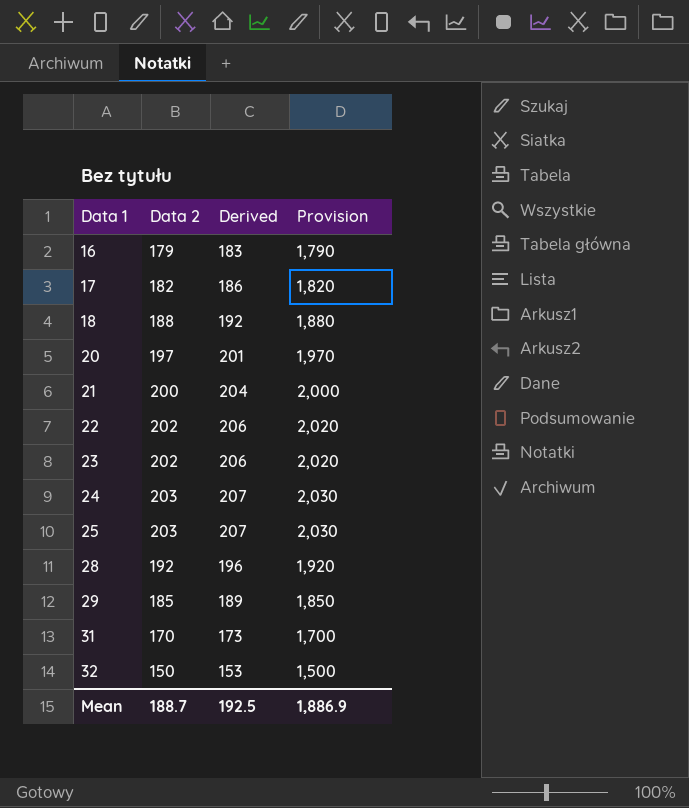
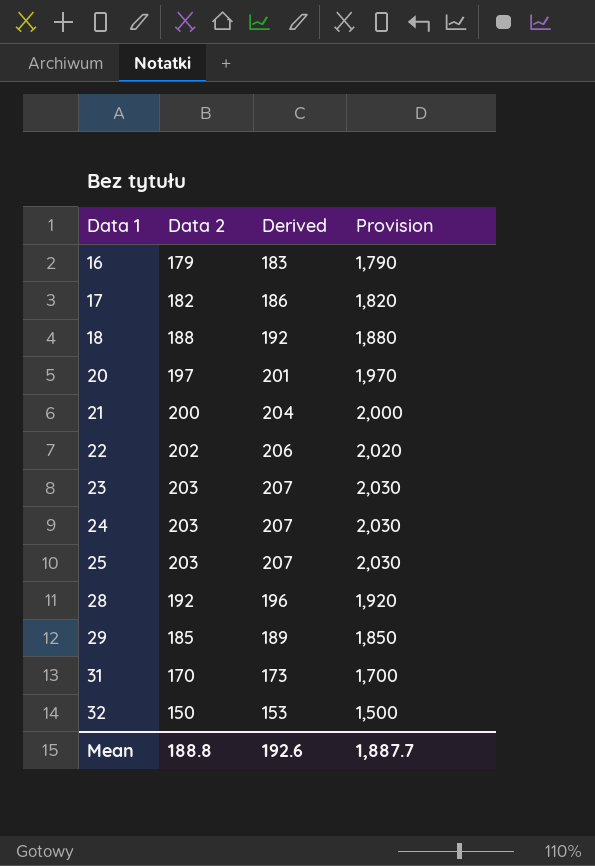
23 | Data 2: 202 -> 203
23 | Derived: 206 -> 207
23 | Provision: 2,020 -> 2,030
Mean | Data 2: 188.7 -> 188.8
Mean | Derived: 192.5 -> 192.6
Mean | Provision: 1,886.9 -> 1,887.7

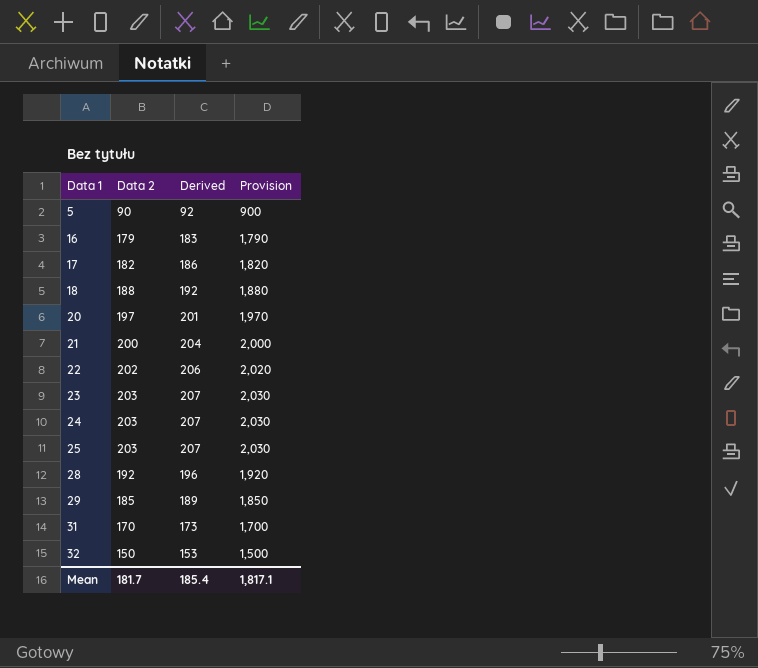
row 5: none -> 90 | 92 | 900
Mean | Data 2: 188.8 -> 181.7
Mean | Derived: 192.6 -> 185.4
Mean | Provision: 1,887.7 -> 1,817.1

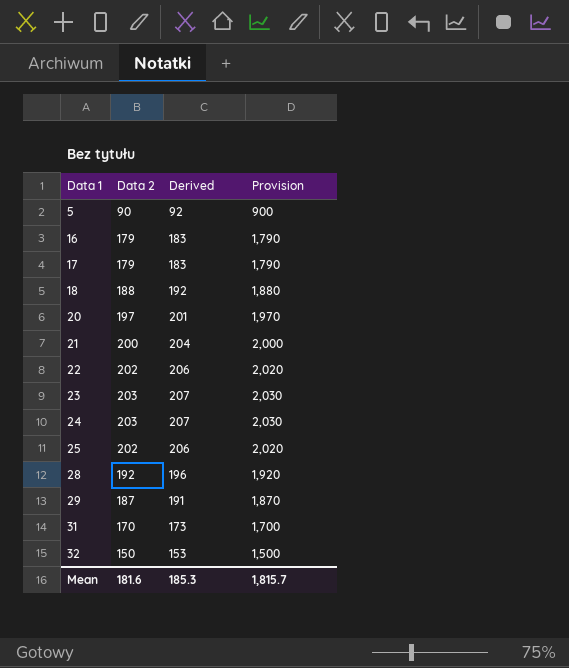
17 | Data 2: 182 -> 179
17 | Derived: 186 -> 183
17 | Provision: 1,820 -> 1,790
25 | Data 2: 203 -> 202
25 | Derived: 207 -> 206
25 | Provision: 2,030 -> 2,020
29 | Data 2: 185 -> 187
29 | Derived: 189 -> 191
29 | Provision: 1,850 -> 1,870
Mean | Data 2: 181.7 -> 181.6
Mean | Derived: 185.4 -> 185.3
Mean | Provision: 1,817.1 -> 1,815.7

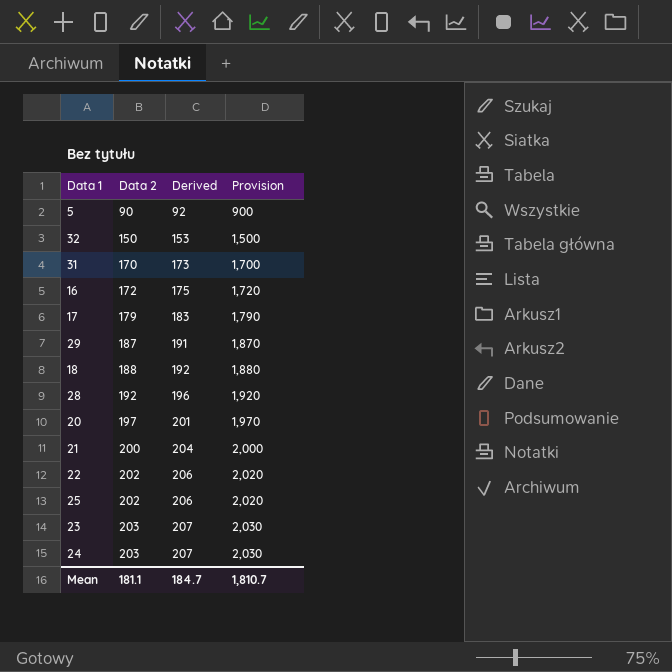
row order: Data 1 ascending -> Data 2 ascending
16 | Data 2: 179 -> 172
16 | Derived: 183 -> 175
16 | Provision: 1,790 -> 1,720
Mean | Data 2: 181.6 -> 181.1
Mean | Derived: 185.3 -> 184.7
Mean | Provision: 1,815.7 -> 1,810.7

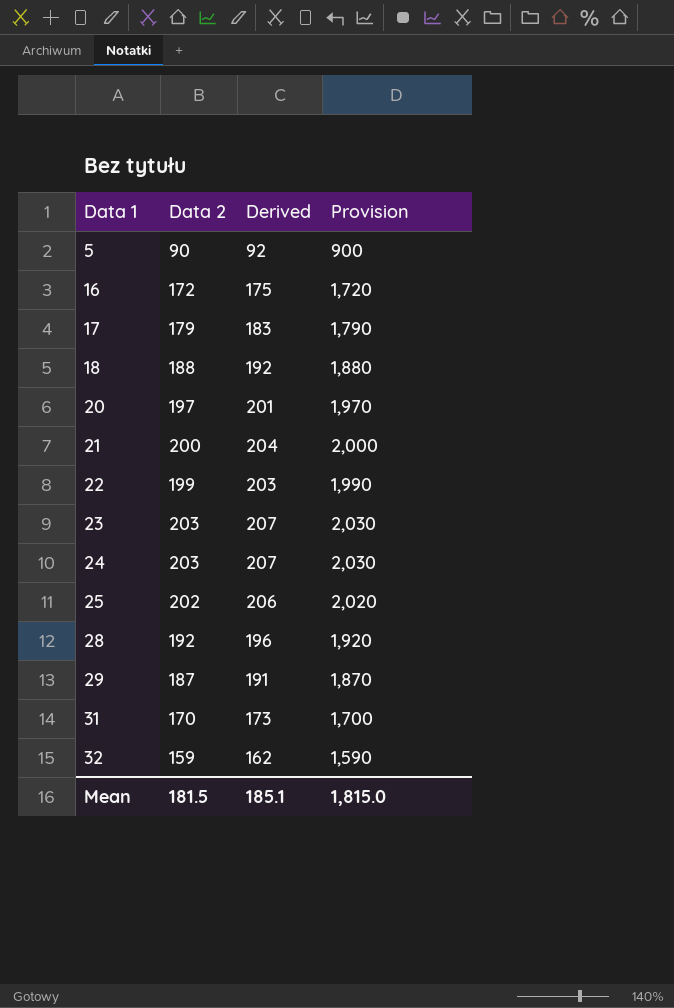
row order: Data 2 ascending -> Data 1 ascending
22 | Data 2: 202 -> 199
22 | Derived: 206 -> 203
22 | Provision: 2,020 -> 1,990
32 | Data 2: 150 -> 159
32 | Derived: 153 -> 162
32 | Provision: 1,500 -> 1,590
Mean | Data 2: 181.1 -> 181.5
Mean | Derived: 184.7 -> 185.1
Mean | Provision: 1,810.7 -> 1,815.0

